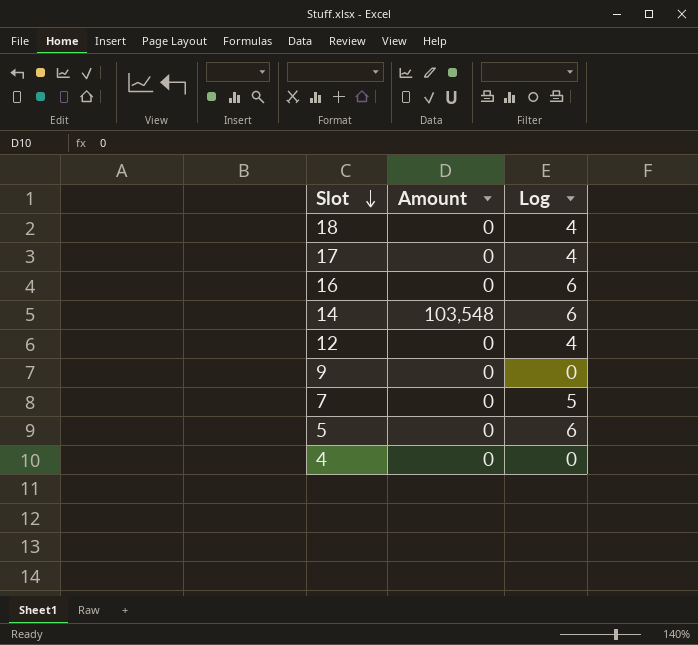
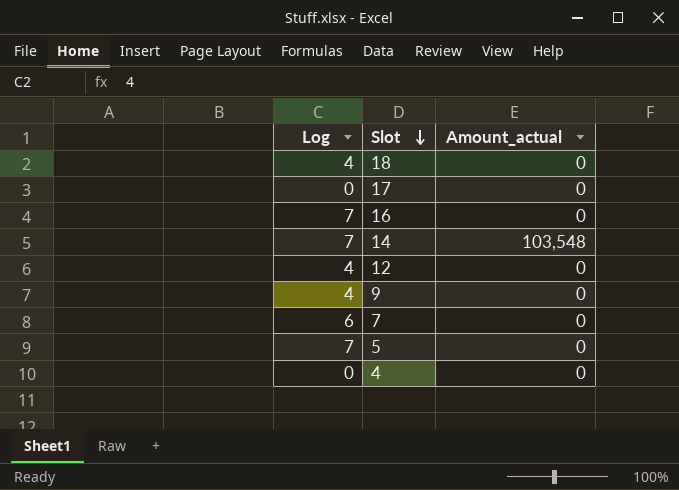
column Log | position: 3 -> 1
column name: Amount -> Amount_actual
17 | Log: 4 -> 0
16 | Log: 6 -> 7
14 | Log: 6 -> 7
9 | Log: 0 -> 4
7 | Log: 5 -> 6
5 | Log: 6 -> 7

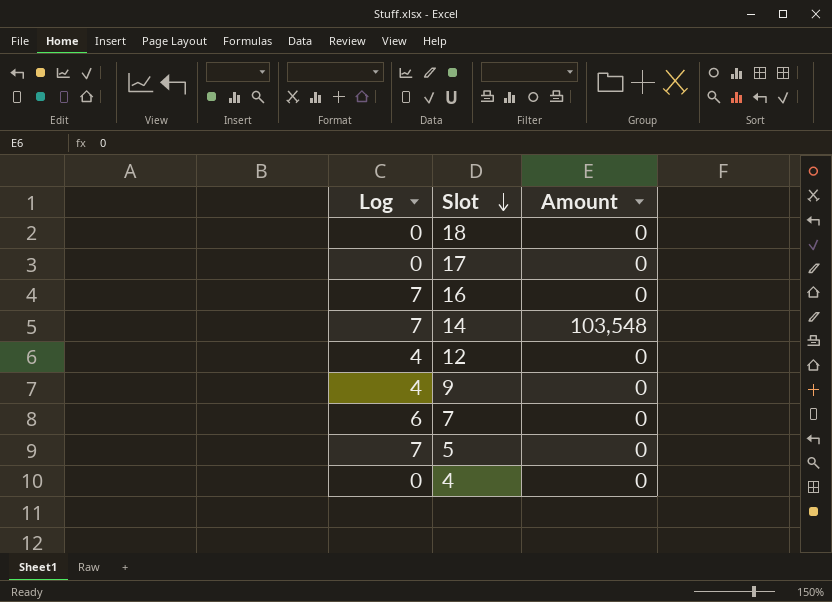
column name: Amount_actual -> Amount
18 | Log: 4 -> 0

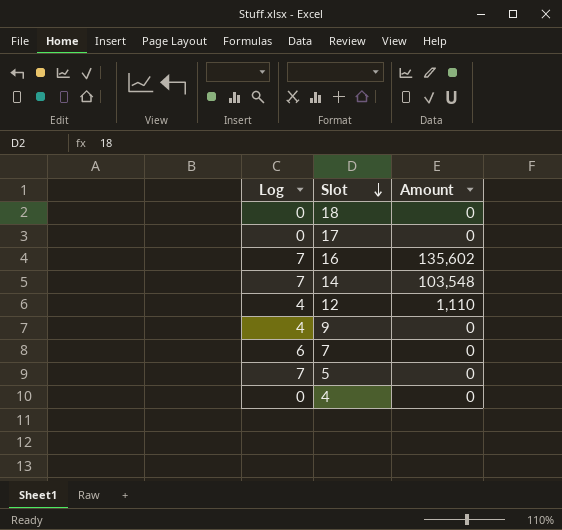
16 | Amount: 0 -> 135,602
12 | Amount: 0 -> 1,110

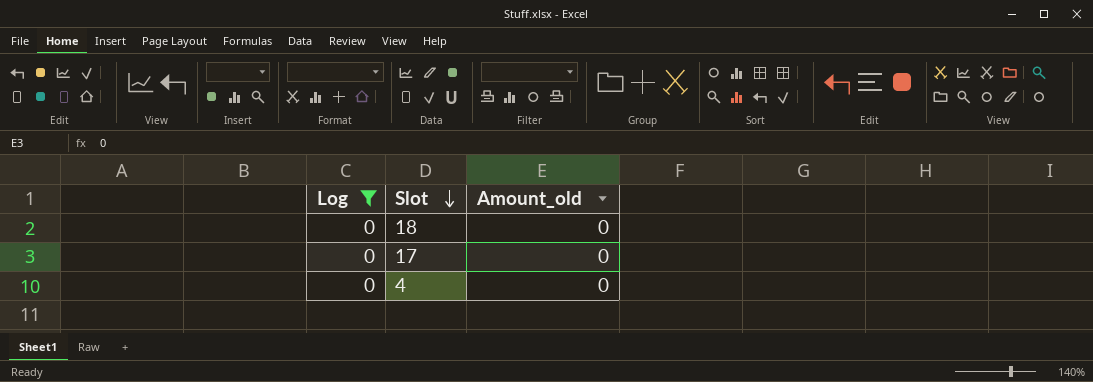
filter: none -> Log = 0
column name: Amount -> Amount_old

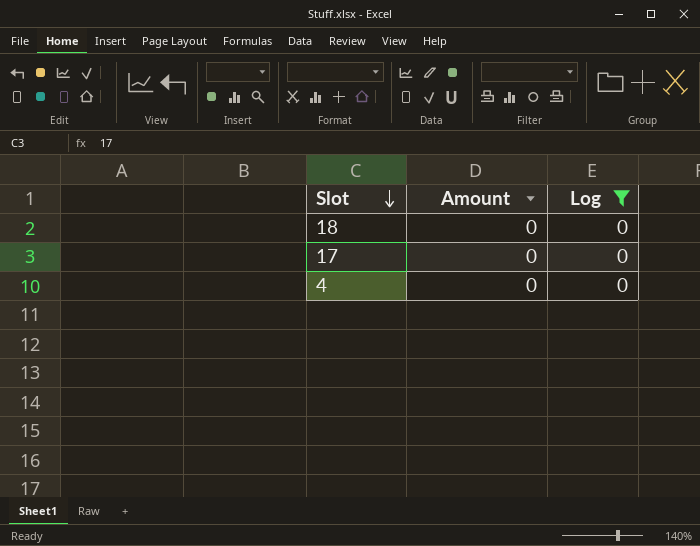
column name: Amount_old -> Amount
column Log | position: 1 -> 3

